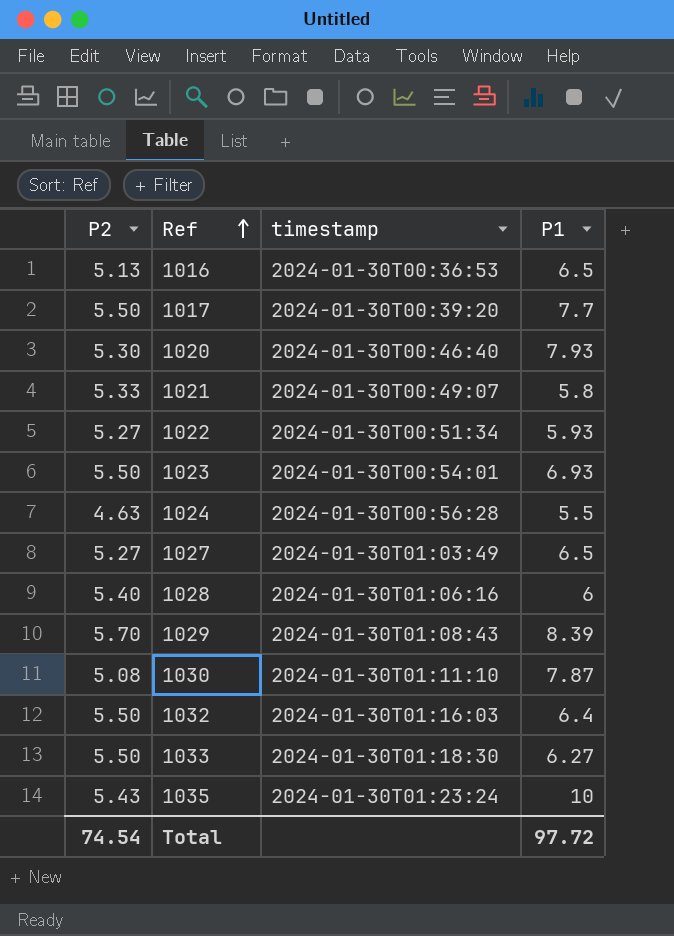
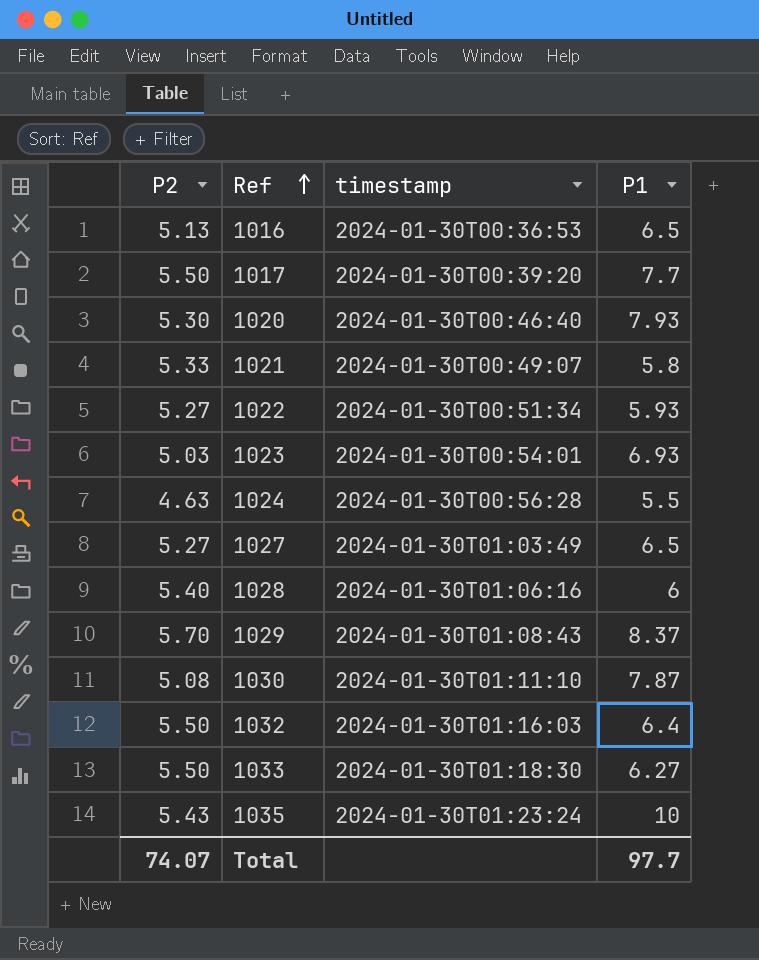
1023 | P2: 5.50 -> 5.03
1029 | P1: 8.39 -> 8.37
Total | P2: 74.54 -> 74.07
Total | P1: 97.72 -> 97.7

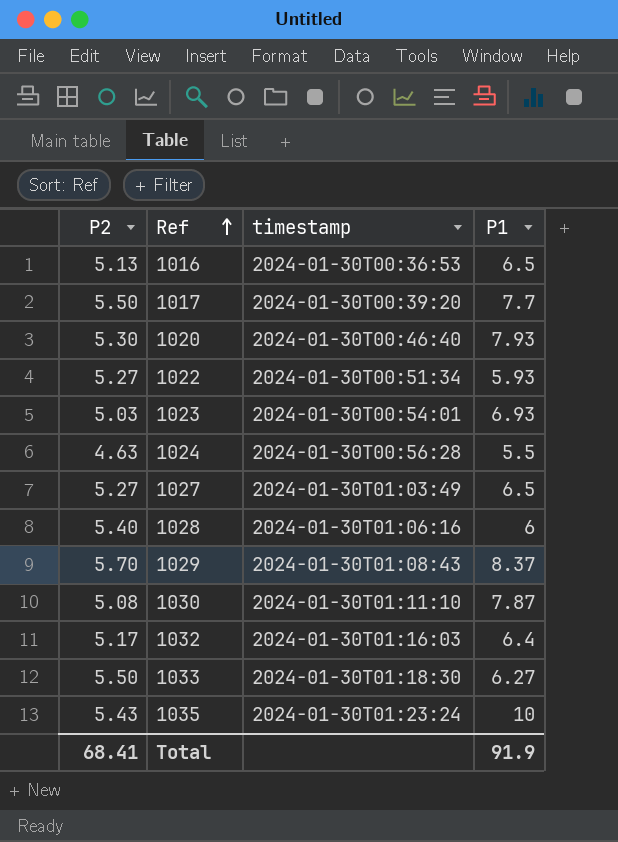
row 1021: 5.33 | 2024-01-30T00:49:07 | 5.8 -> none
1032 | P2: 5.50 -> 5.17
Total | P2: 74.07 -> 68.41
Total | P1: 97.7 -> 91.9

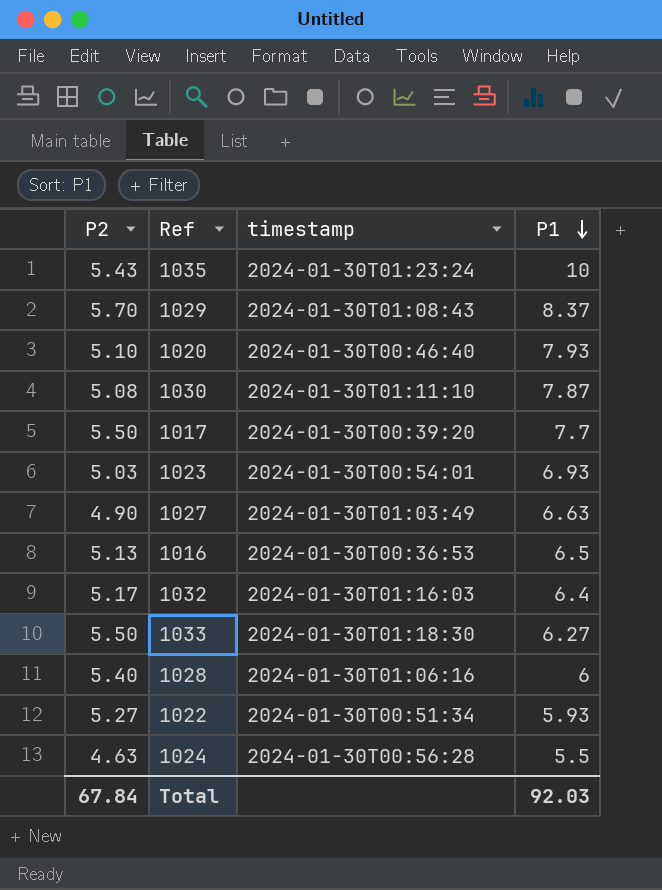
row order: Ref ascending -> P1 descending
1020 | P2: 5.30 -> 5.10
1027 | P2: 5.27 -> 4.90
1027 | P1: 6.5 -> 6.63
Total | P2: 68.41 -> 67.84
Total | P1: 91.9 -> 92.03

